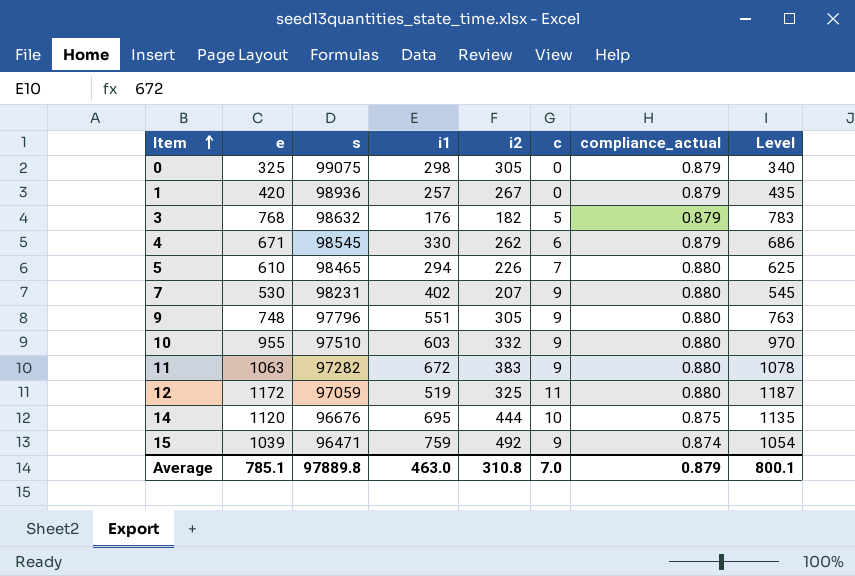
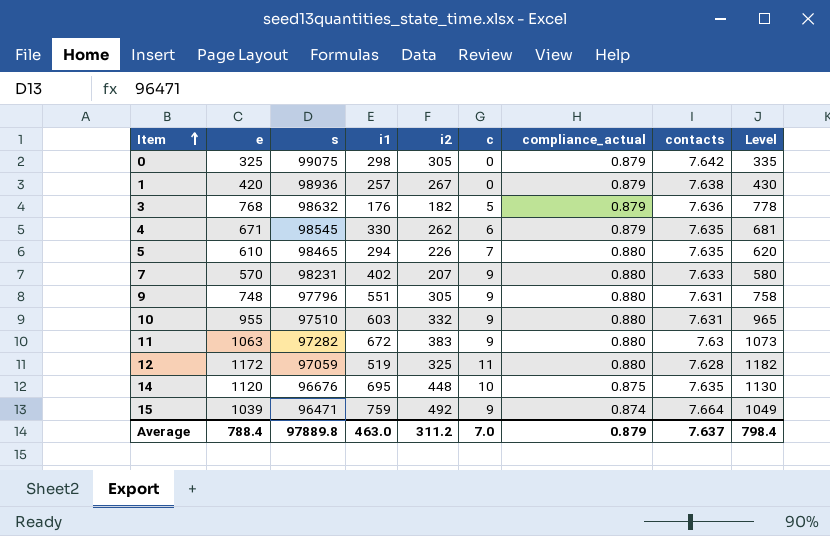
column contacts | position: none -> 8
column Level | formula: [e] + 15 -> [e] + 10
7 | e: 530 -> 570
14 | i2: 444 -> 448
Average | e: 785.1 -> 788.4
Average | i2: 310.8 -> 311.2
Average | Level: 800.1 -> 798.4

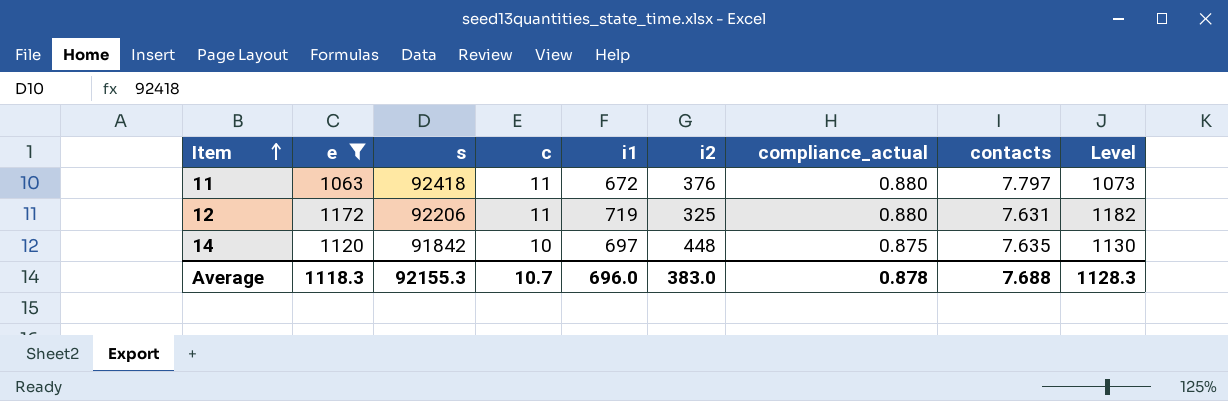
filter: none -> e >= 1063
column c | position: 6 -> 4
11 | s: 97282 -> 92418
11 | c: 9 -> 11
11 | i2: 383 -> 376
11 | contacts: 7.63 -> 7.797
12 | s: 97059 -> 92206
12 | i1: 519 -> 719
12 | contacts: 7.628 -> 7.631
14 | s: 96676 -> 91842
14 | i1: 695 -> 697
Average | e: 788.4 -> 1118.3
Average | s: 97889.8 -> 92155.3
Average | c: 7.0 -> 10.7
Average | i1: 463.0 -> 696.0
Average | i2: 311.2 -> 383.0
Average | compliance_actual: 0.879 -> 0.878
Average | contacts: 7.637 -> 7.688
Average | Level: 798.4 -> 1128.3

